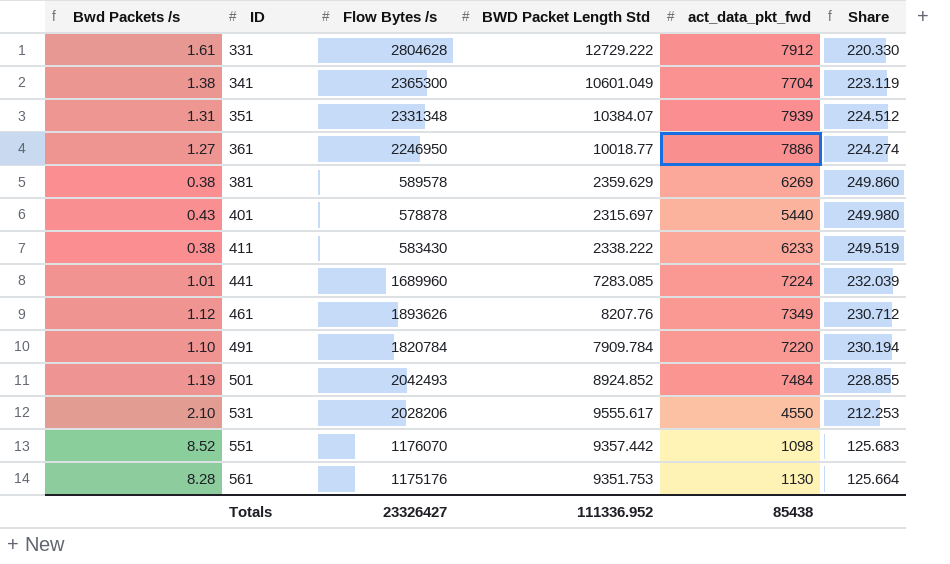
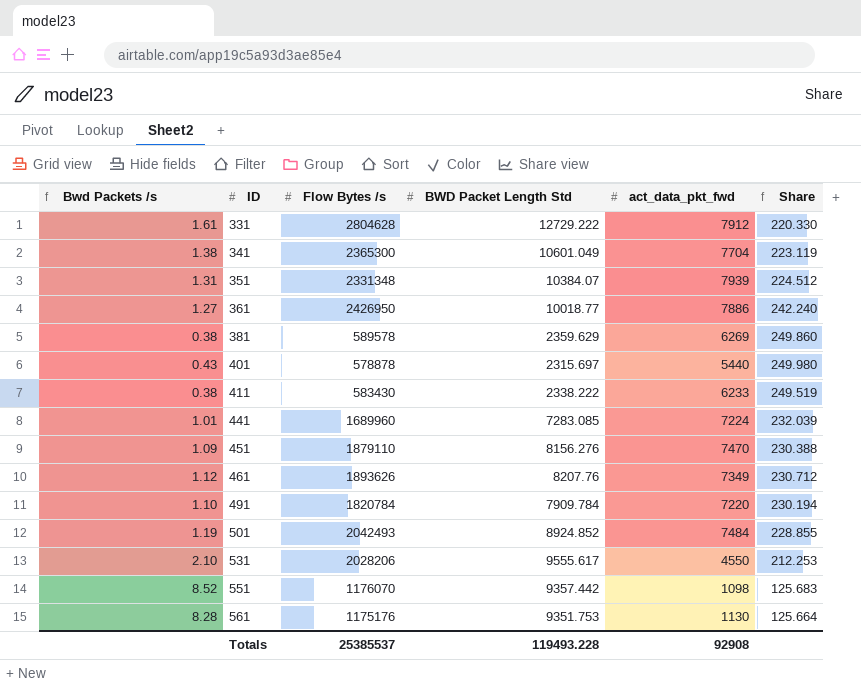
361 | Flow Bytes /s: 2246950 -> 2426950
361 | Share: 224.274 -> 242.240
row 451: none -> 1.09 | 1879110 | 8156.276 | 7470 | 230.388
Totals | Flow Bytes /s: 23326427 -> 25385537
Totals | BWD Packet Length Std: 111336.952 -> 119493.228
Totals | act_data_pkt_fwd: 85438 -> 92908

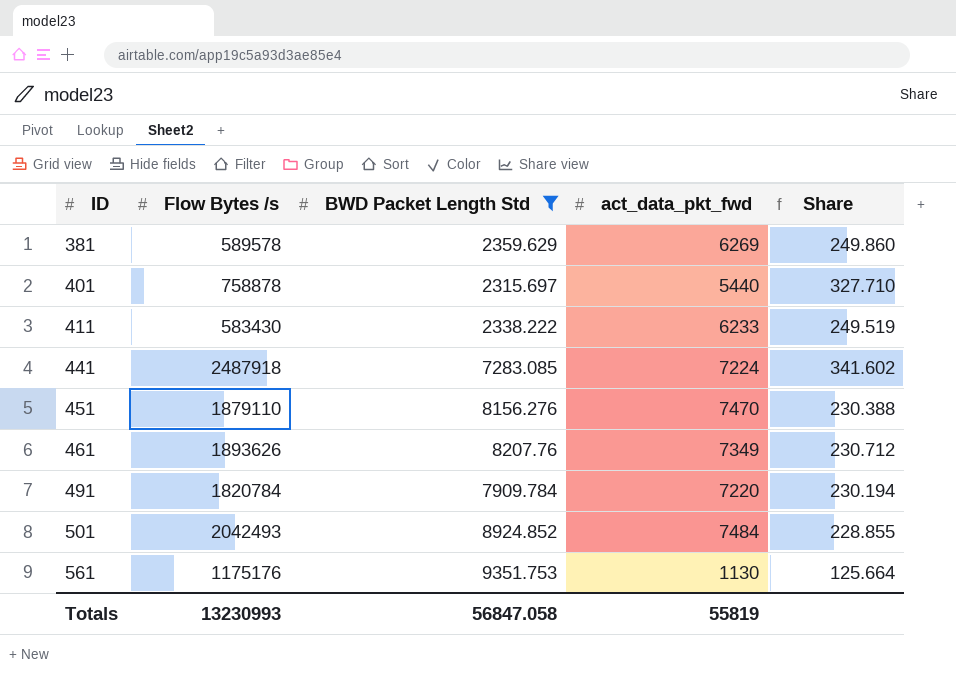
filter: none -> BWD Packet Length Std <= 9351.753
column Bwd Packets /s | formula: [BWD Packet Length Std] / [act_data_pkt_fwd] -> none
401 | Flow Bytes /s: 578878 -> 758878
401 | Share: 249.980 -> 327.710
441 | Flow Bytes /s: 1689960 -> 2487918
441 | Share: 232.039 -> 341.602
Totals | Flow Bytes /s: 25385537 -> 13230993
Totals | BWD Packet Length Std: 119493.228 -> 56847.058
Totals | act_data_pkt_fwd: 92908 -> 55819

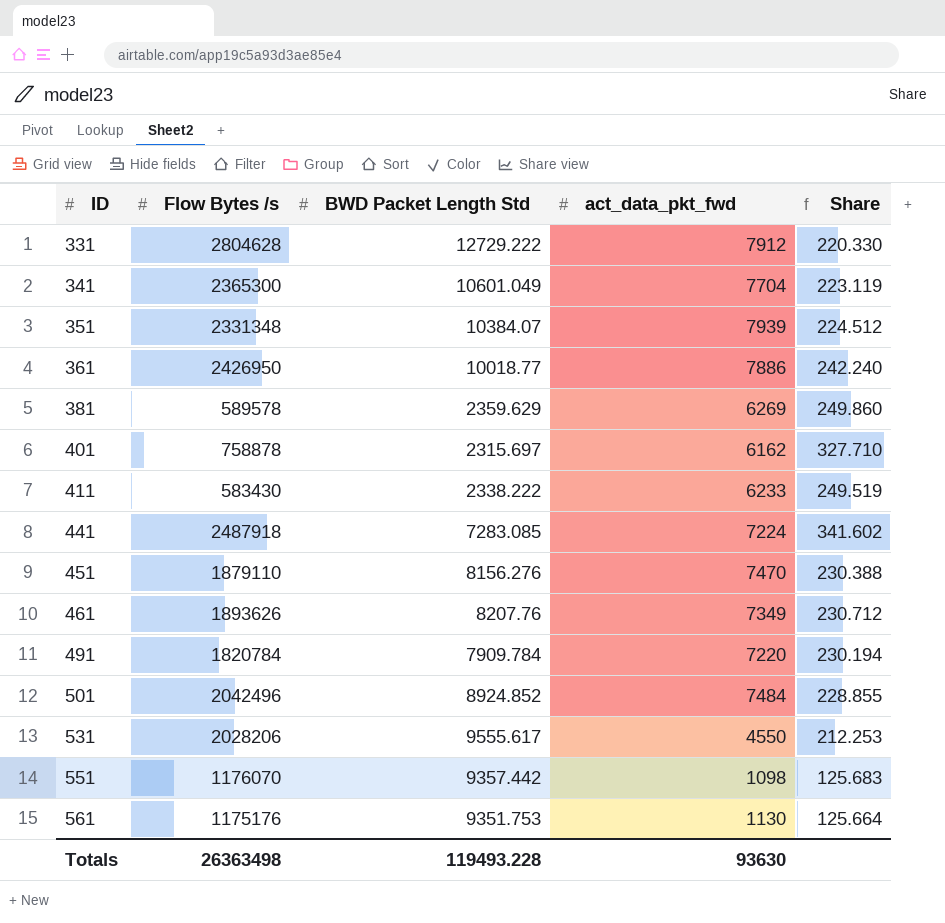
filter: BWD Packet Length Std <= 9351.753 -> none
401 | act_data_pkt_fwd: 5440 -> 6162
501 | Flow Bytes /s: 2042493 -> 2042496
Totals | Flow Bytes /s: 13230993 -> 26363498
Totals | BWD Packet Length Std: 56847.058 -> 119493.228
Totals | act_data_pkt_fwd: 55819 -> 93630

